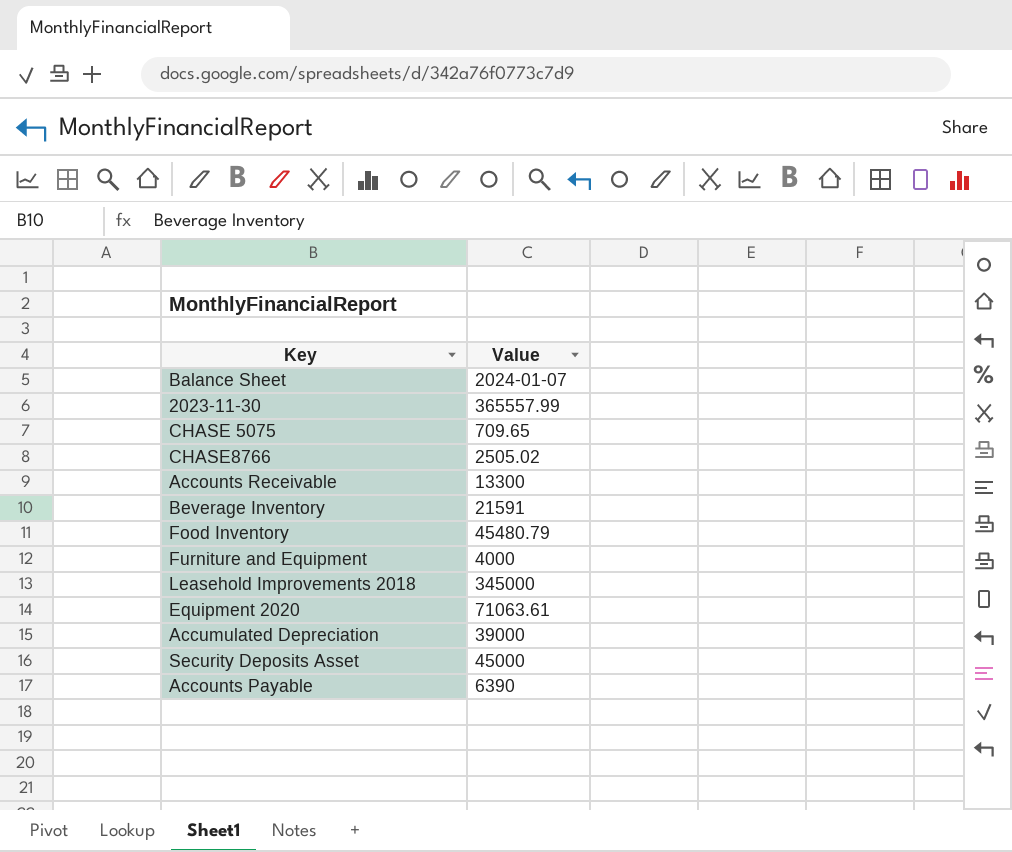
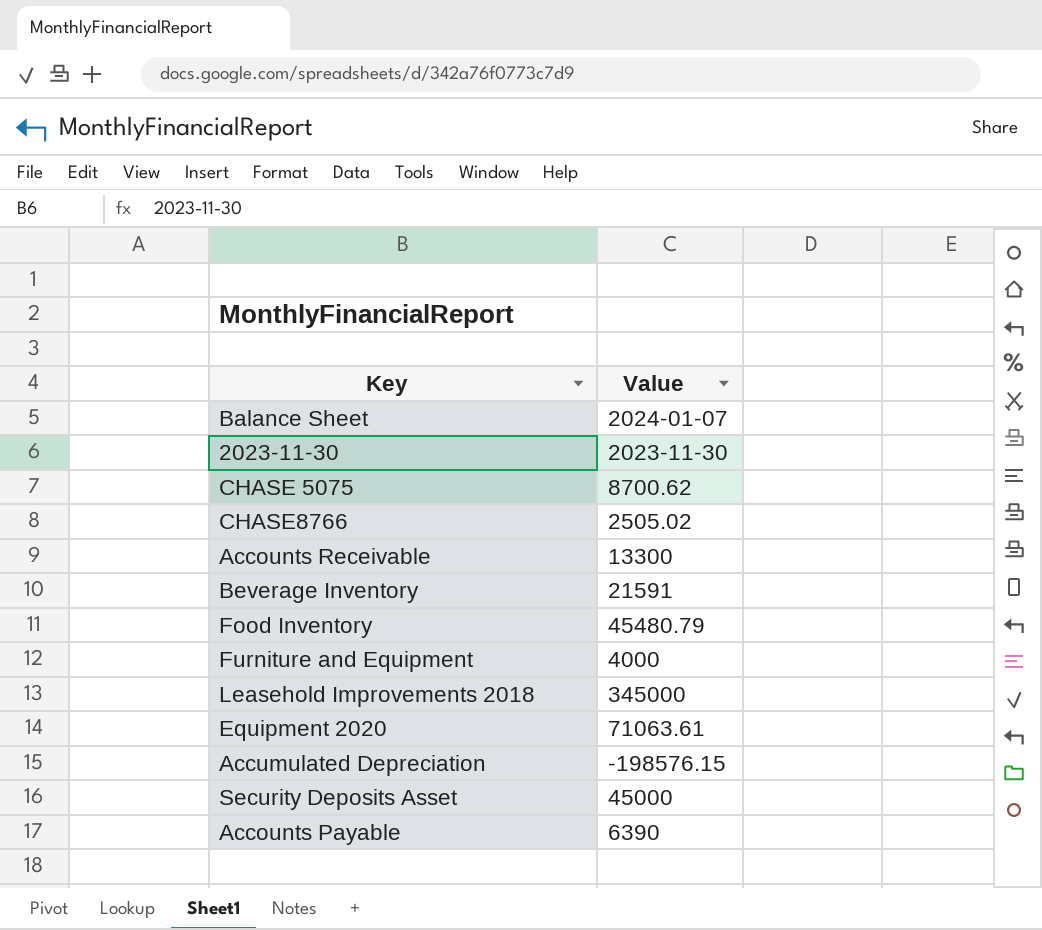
2023-11-30 | Value: 365557.99 -> 2023-11-30
CHASE 5075 | Value: 709.65 -> 8700.62
Accumulated Depreciation | Value: 39000 -> -198576.15

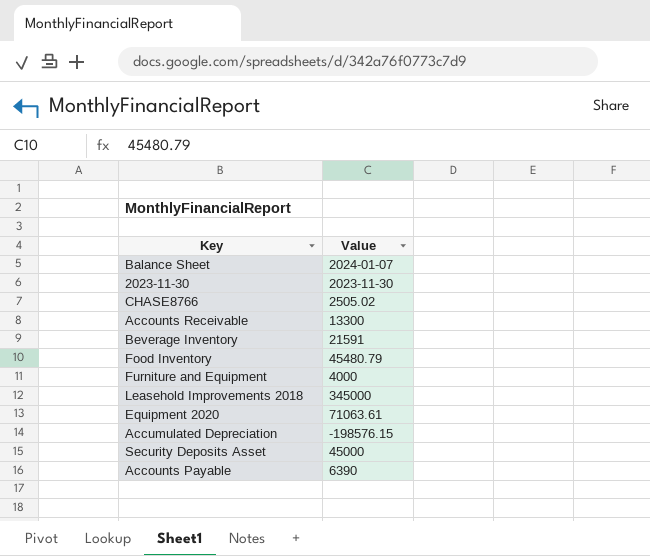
row CHASE 5075: 8700.62 -> none

